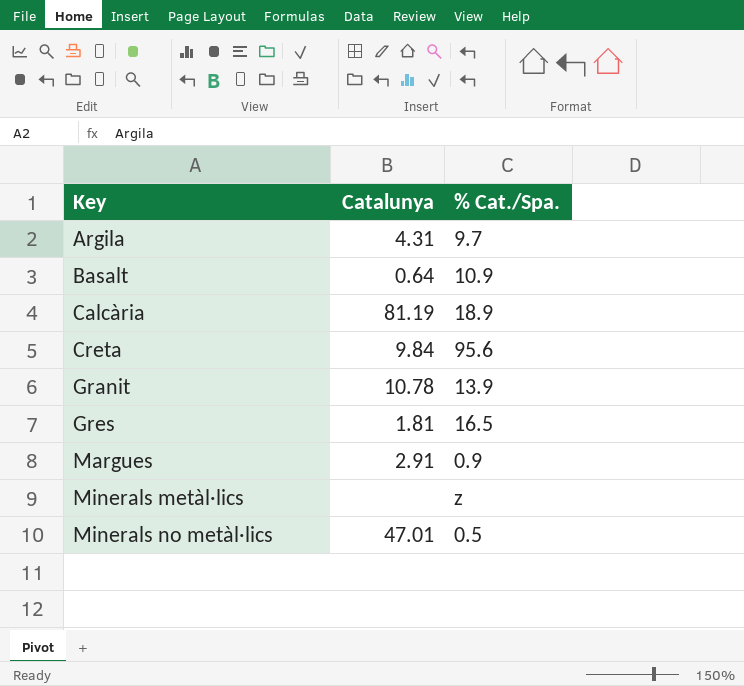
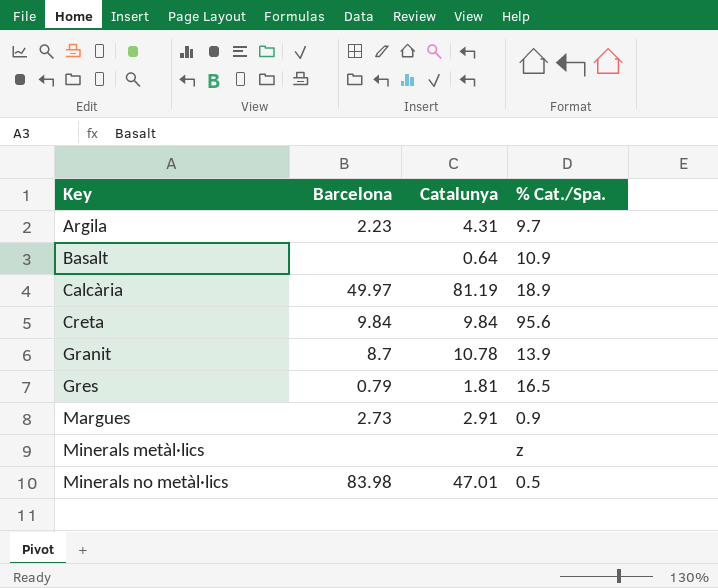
column Barcelona | position: none -> 2

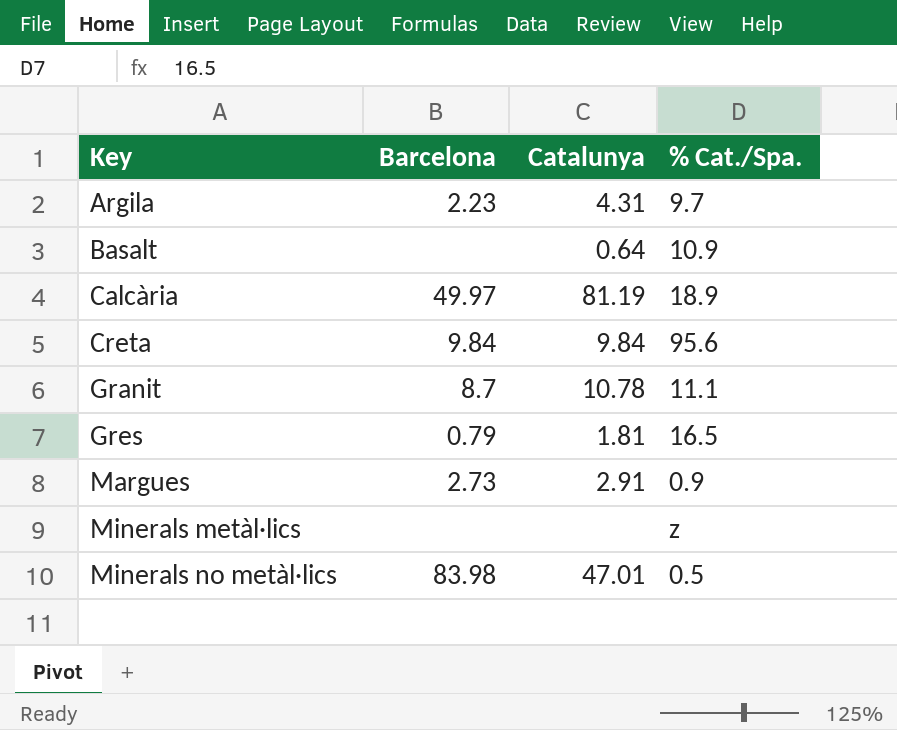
Granit | % Cat./Spa.: 13.9 -> 11.1

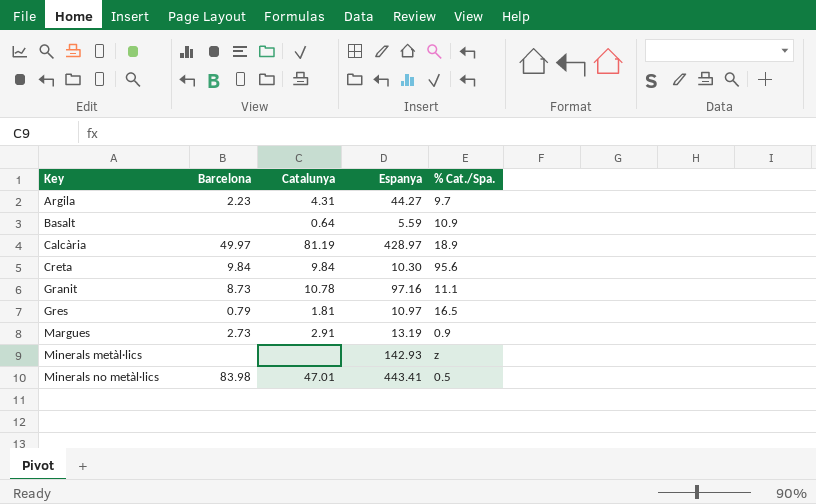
column Espanya | position: none -> 4
Granit | Barcelona: 8.7 -> 8.73

